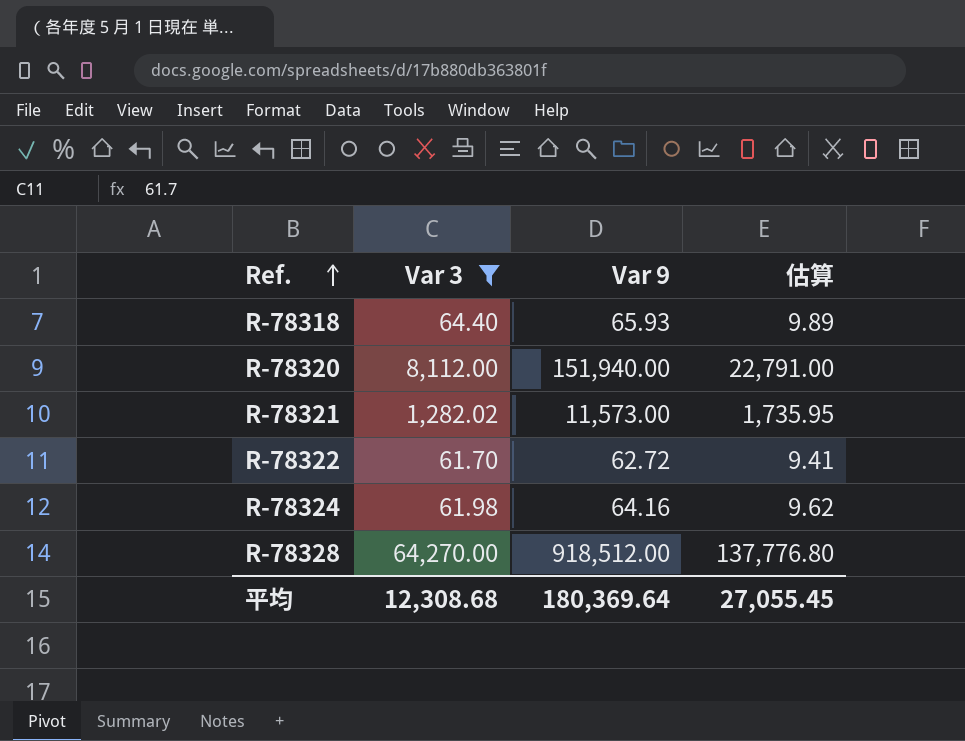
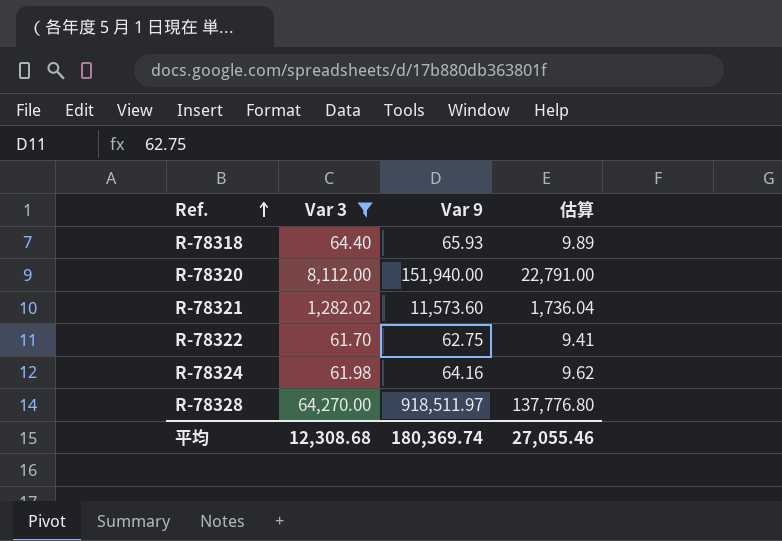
R-78321 | Var 9: 11,573.00 -> 11,573.60
R-78321 | 估算: 1,735.95 -> 1,736.04
R-78322 | Var 9: 62.72 -> 62.75
R-78328 | Var 9: 918,512.00 -> 918,511.97
平均 | Var 9: 180,369.64 -> 180,369.74
平均 | 估算: 27,055.45 -> 27,055.46

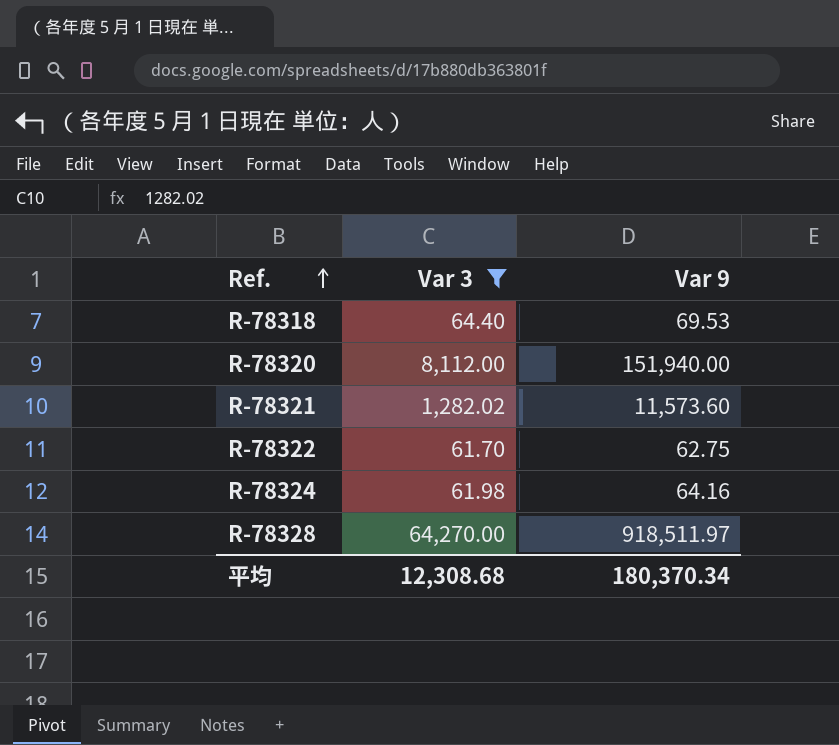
column 估算 | formula: [Var 9] * 0.15 -> none
R-78318 | Var 9: 65.93 -> 69.53
平均 | Var 9: 180,369.74 -> 180,370.34

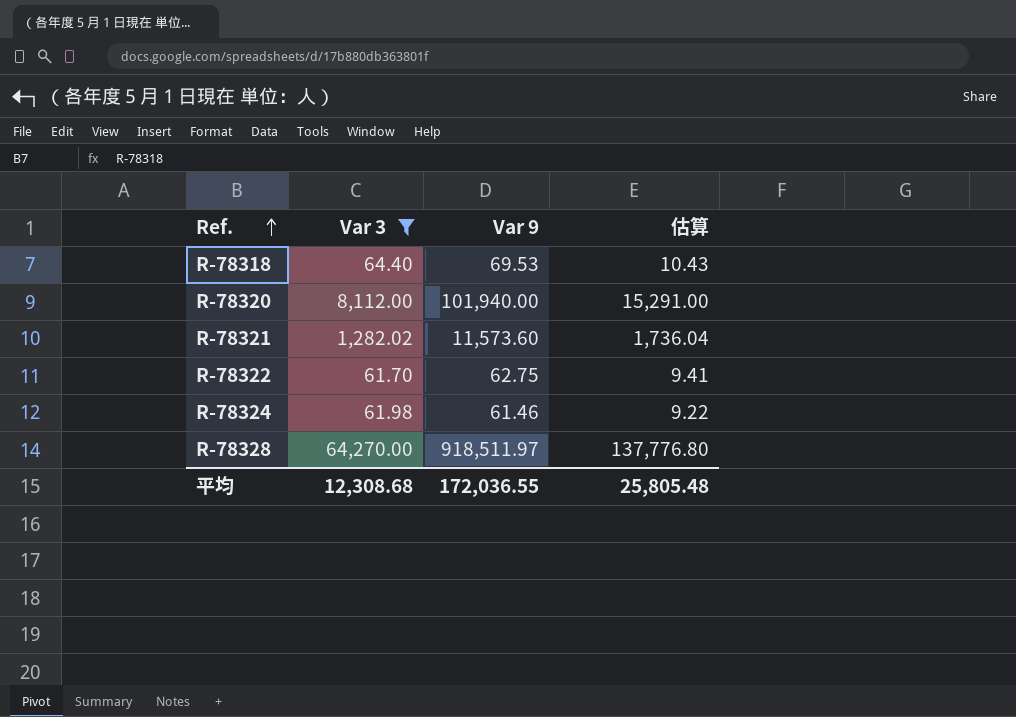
column 估算 | formula: none -> [Var 9] * 0.15
R-78320 | Var 9: 151,940.00 -> 101,940.00
R-78324 | Var 9: 64.16 -> 61.46
平均 | Var 9: 180,370.34 -> 172,036.55

